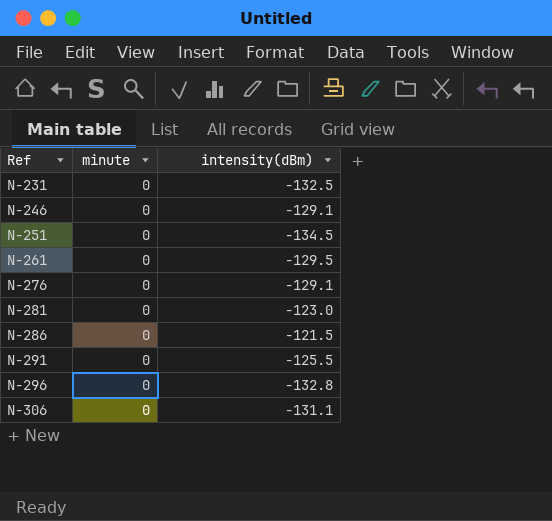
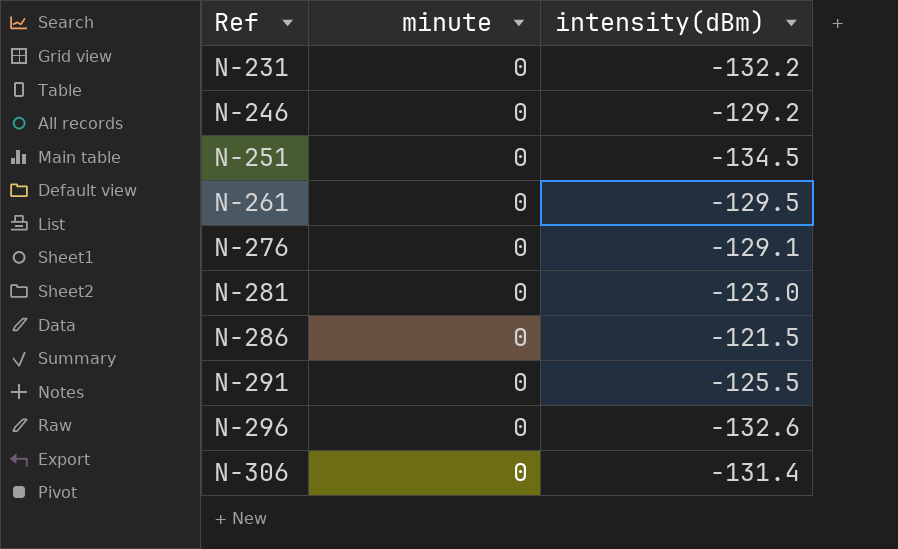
N-231 | intensity(dBm): -132.5 -> -132.2
N-246 | intensity(dBm): -129.1 -> -129.2
N-296 | intensity(dBm): -132.8 -> -132.6
N-306 | intensity(dBm): -131.1 -> -131.4

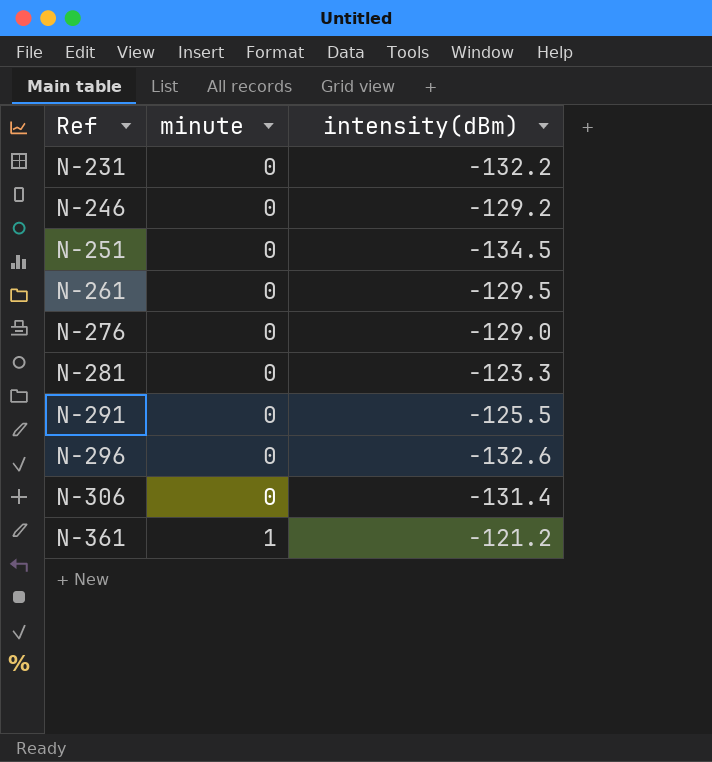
row N-286: 0 | -121.5 -> none
N-276 | intensity(dBm): -129.1 -> -129.0
N-281 | intensity(dBm): -123.0 -> -123.3
row N-361: none -> 1 | -121.2

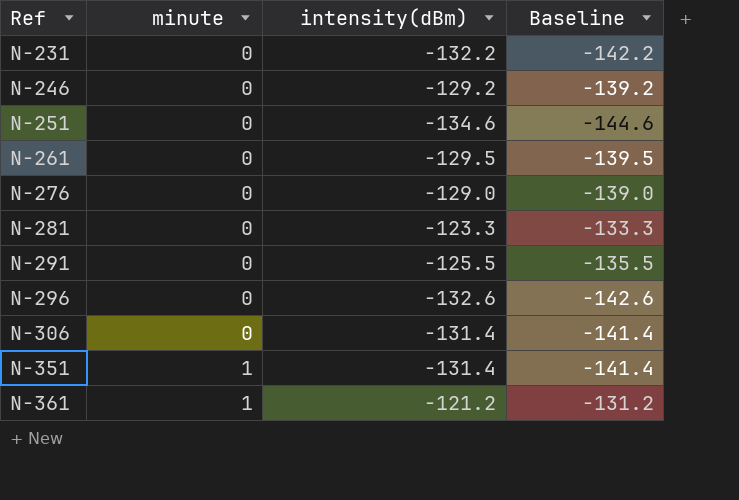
column Baseline | formula: none -> [intensity(dBm)] - 10
N-251 | intensity(dBm): -134.5 -> -134.6
row N-351: none -> 1 | -131.4 | -141.4

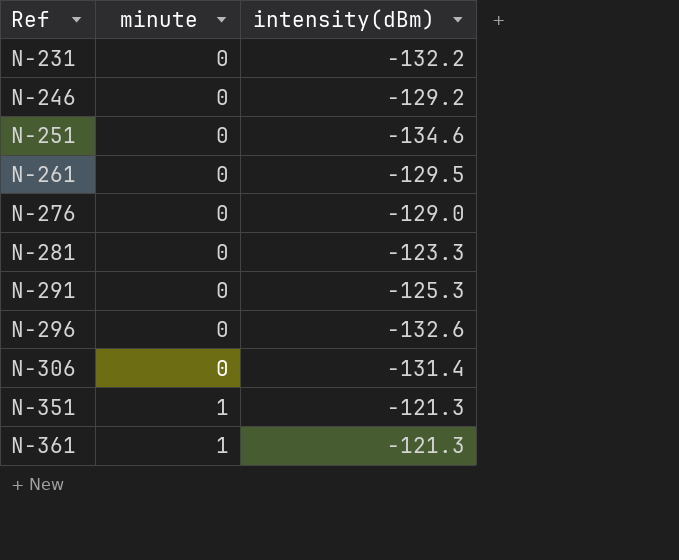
column Baseline | formula: [intensity(dBm)] - 10 -> none
N-291 | intensity(dBm): -125.5 -> -125.3
N-351 | intensity(dBm): -131.4 -> -121.3
N-361 | intensity(dBm): -121.2 -> -121.3

